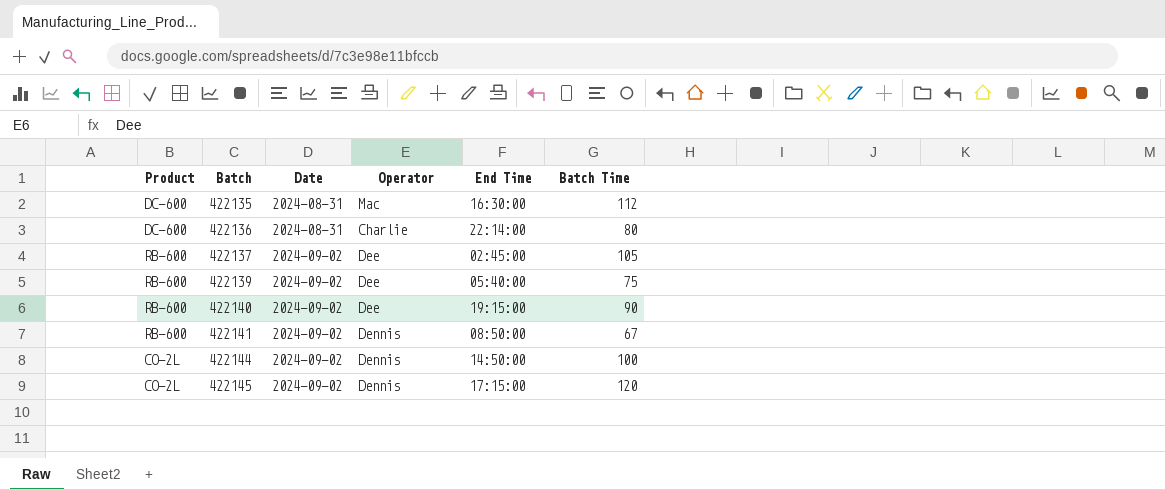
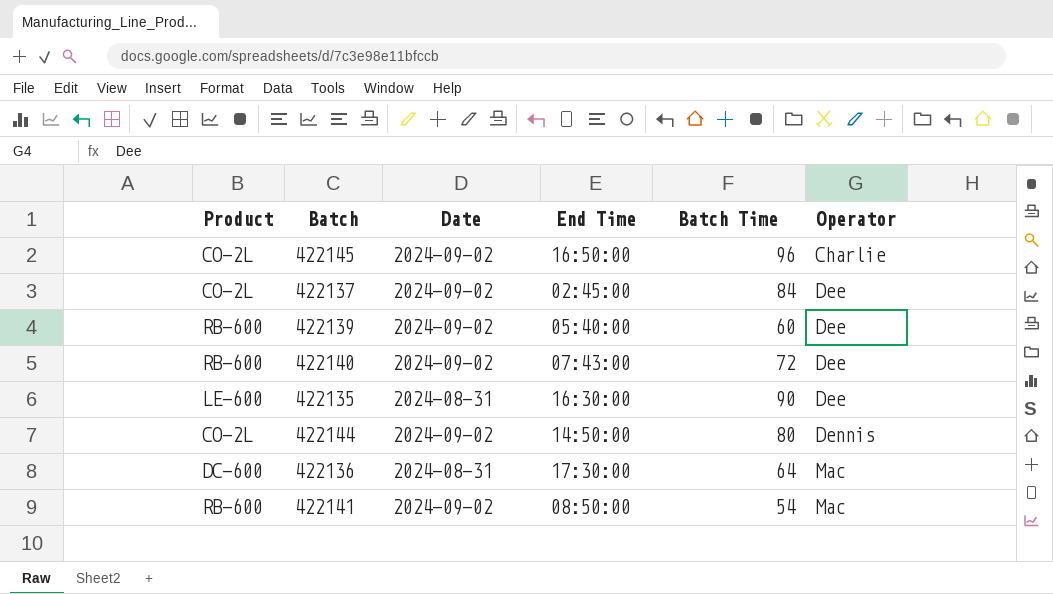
row order: Batch ascending -> Operator ascending
column Operator | position: 4 -> 6
422145 | End Time: 17:15:00 -> 16:50:00
422145 | Batch Time: 120 -> 96
422145 | Operator: Dennis -> Charlie
422137 | Product: RB-600 -> CO-2L
422137 | Batch Time: 105 -> 84
422139 | Batch Time: 75 -> 60
422140 | End Time: 19:15:00 -> 07:43:00
422140 | Batch Time: 90 -> 72
422135 | Product: DC-600 -> LE-600
422135 | Batch Time: 112 -> 90
422135 | Operator: Mac -> Dee
422144 | Batch Time: 100 -> 80
422136 | End Time: 22:14:00 -> 17:30:00
422136 | Batch Time: 80 -> 64
422136 | Operator: Charlie -> Mac
422141 | Batch Time: 67 -> 54
422141 | Operator: Dennis -> Mac

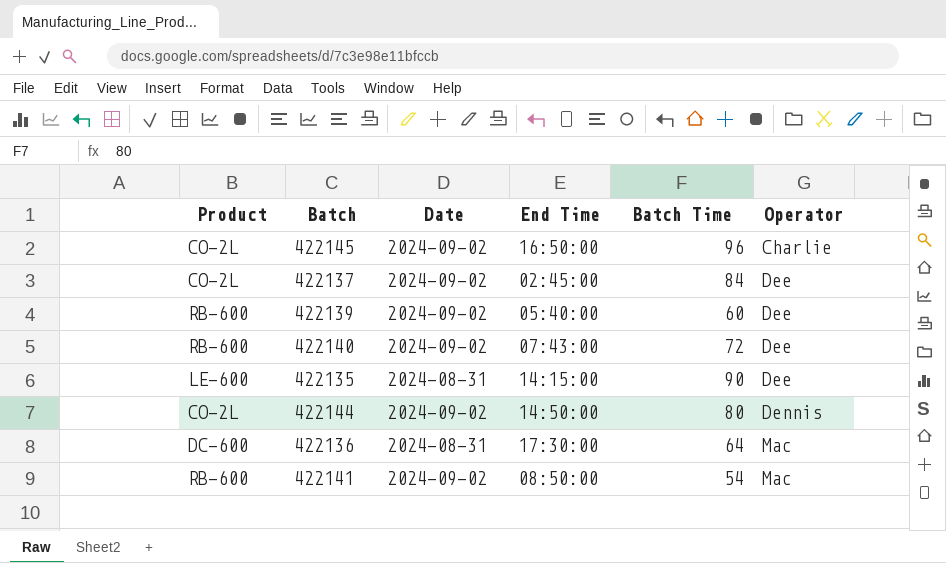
422135 | End Time: 16:30:00 -> 14:15:00

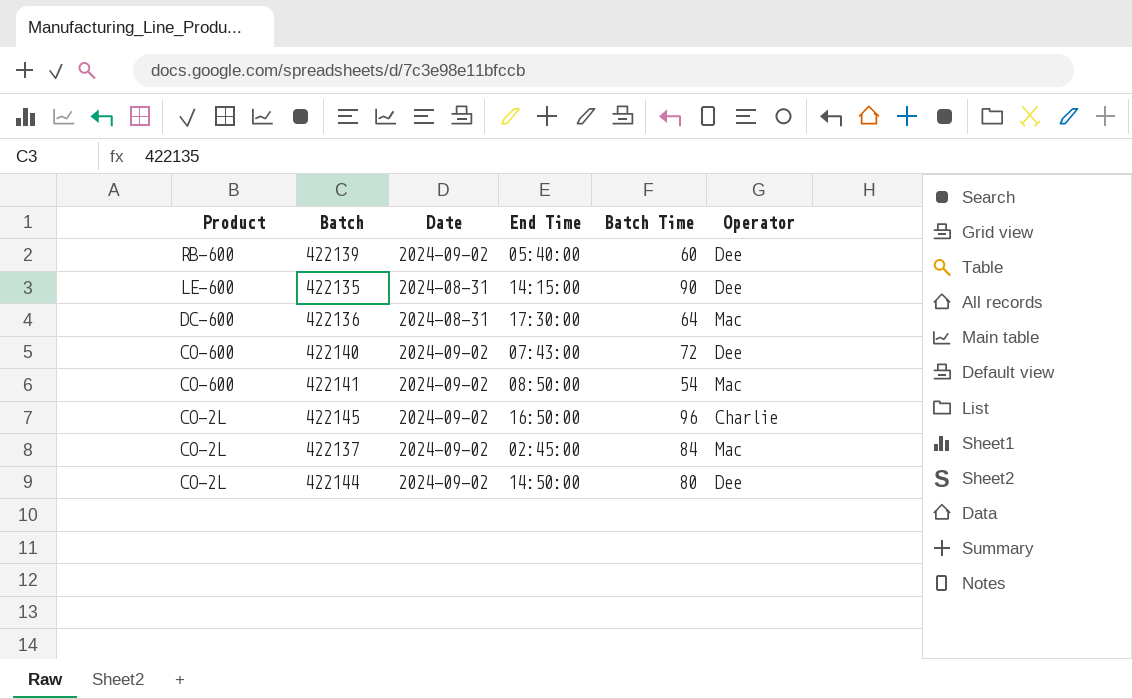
row order: Operator ascending -> Product descending
422140 | Product: RB-600 -> CO-600
422141 | Product: RB-600 -> CO-600
422137 | Operator: Dee -> Mac
422144 | Operator: Dennis -> Dee

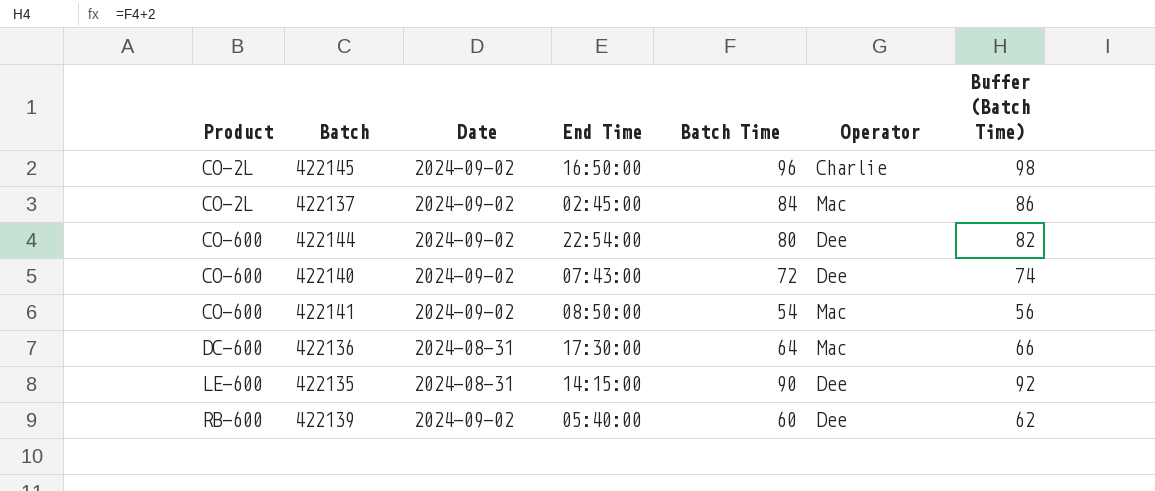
row order: Product descending -> Product ascending
column Buffer (Batch Time) | formula: none -> [Batch Time] + 2
422144 | Product: CO-2L -> CO-600
422144 | End Time: 14:50:00 -> 22:54:00

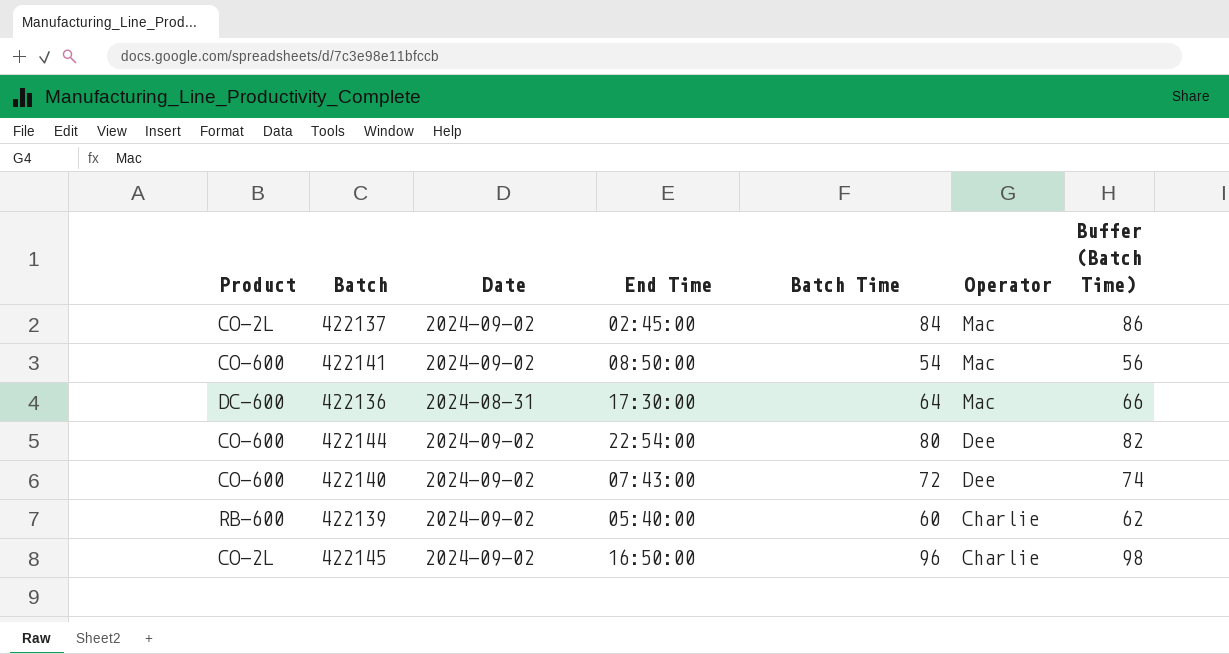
row order: Product ascending -> Operator descending
row 422135: LE-600 | 2024-08-31 | 14:15:00 | 90 | Dee | 92 -> none
422139 | Operator: Dee -> Charlie

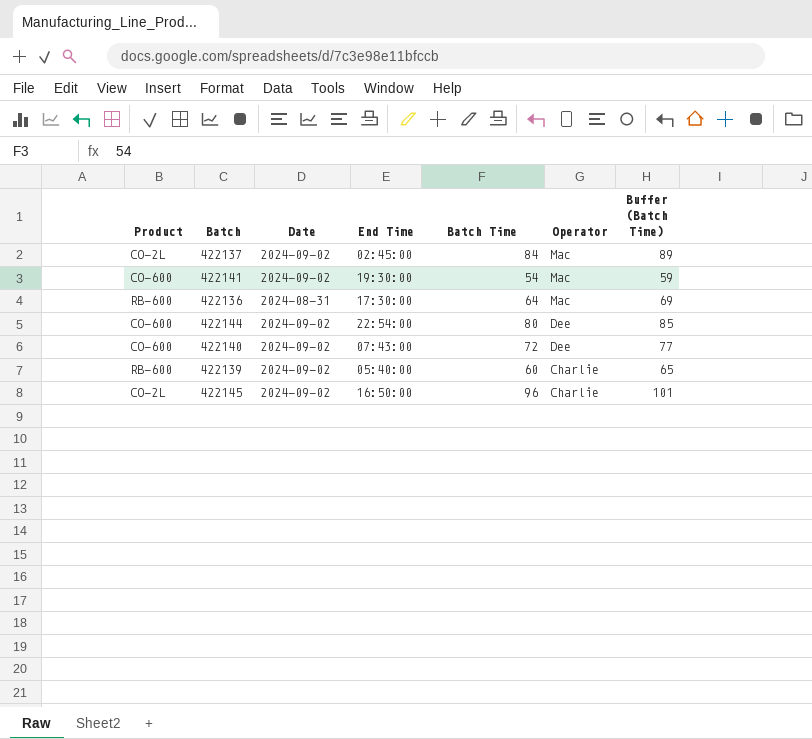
column Buffer (Batch Time) | formula: [Batch Time] + 2 -> [Batch Time] + 5
422141 | End Time: 08:50:00 -> 19:30:00
422136 | Product: DC-600 -> RB-600

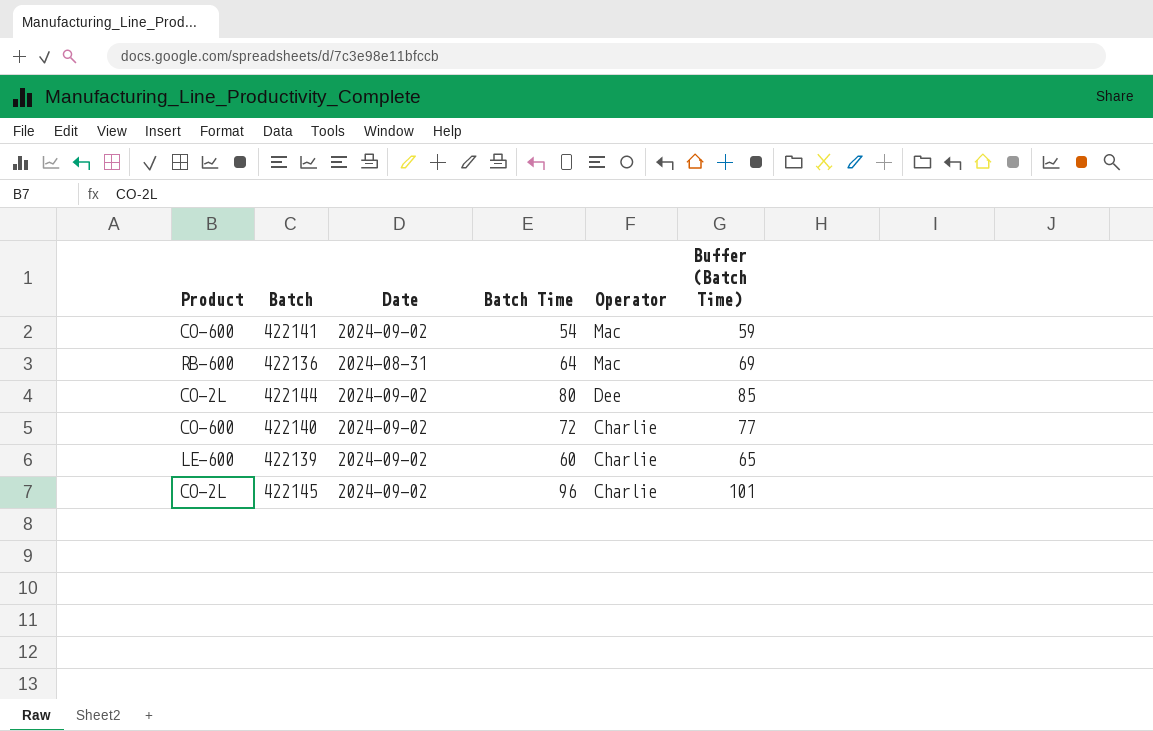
column End Time | position: 4 -> none
row 422137: CO-2L | 2024-09-02 | 02:45:00 | 84 | Mac | 89 -> none
422144 | Product: CO-600 -> CO-2L
422140 | Operator: Dee -> Charlie
422139 | Product: RB-600 -> LE-600

